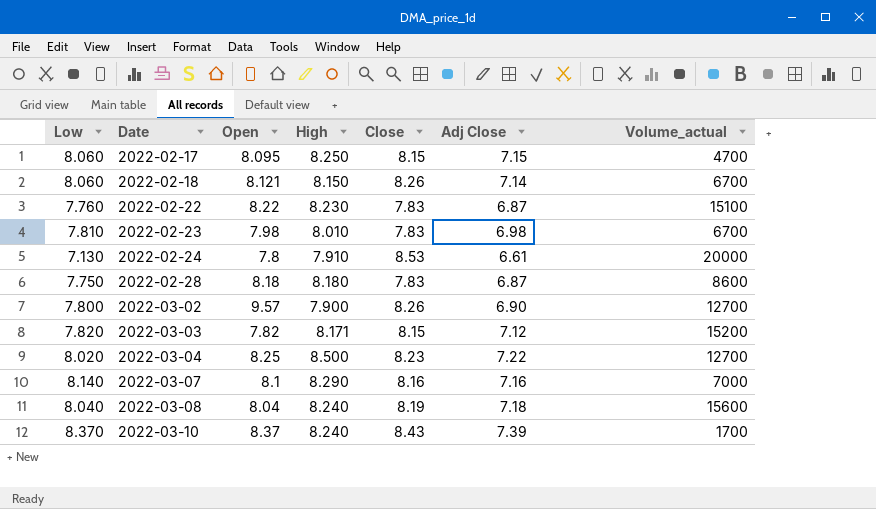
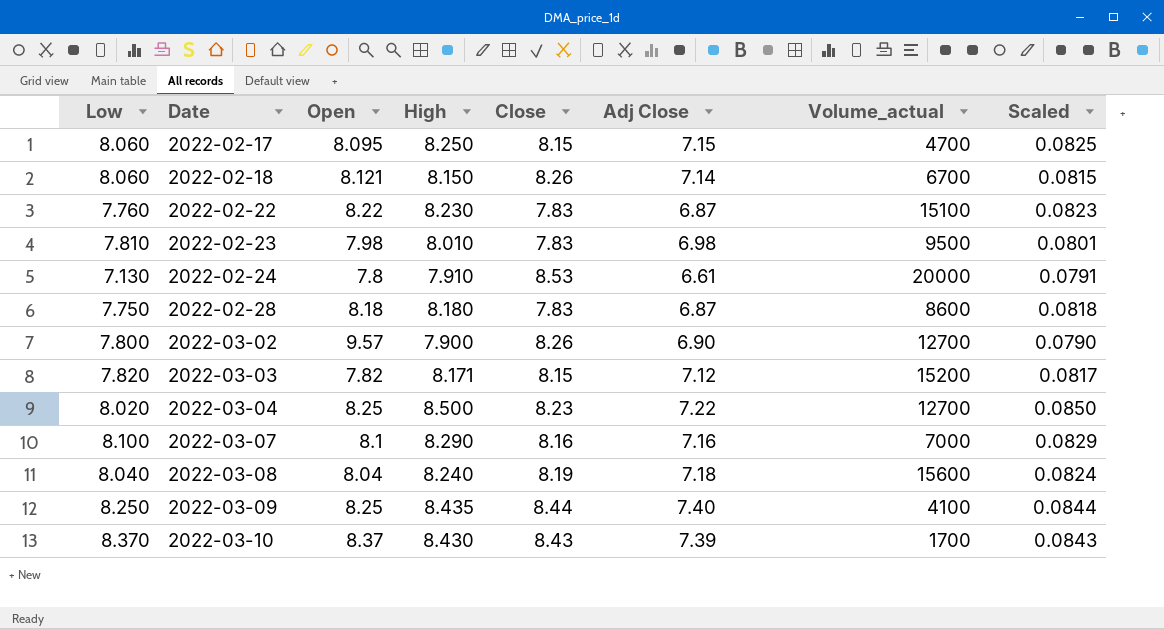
column Scaled | formula: none -> [High] * 0.01
2022-02-23 | Volume_actual: 6700 -> 9500
2022-03-07 | Low: 8.140 -> 8.100
row 2022-03-09: none -> 8.250 | 8.25 | 8.435 | 8.44 | 7.40 | 4100 | 0.0844
2022-03-10 | High: 8.240 -> 8.430

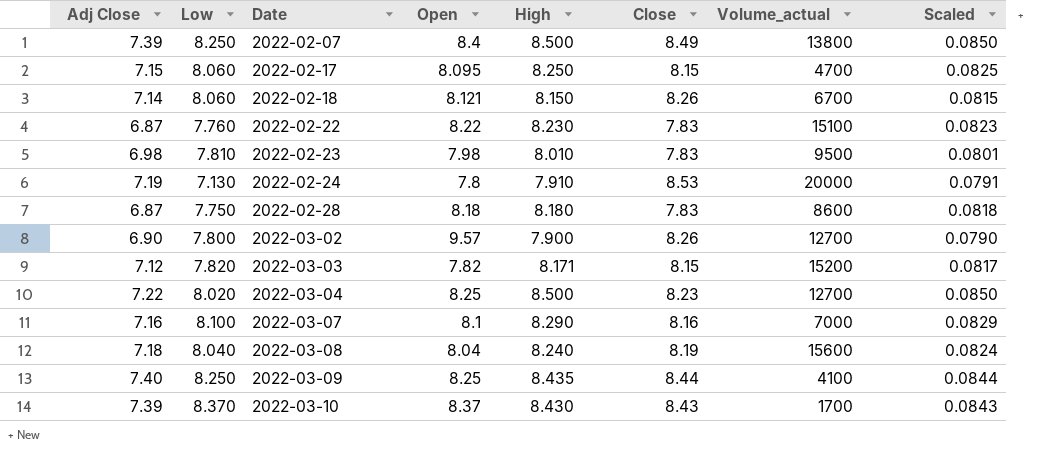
column Adj Close | position: 6 -> 1
row 2022-02-07: none -> 7.39 | 8.250 | 8.4 | 8.500 | 8.49 | 13800 | 0.0850
2022-02-24 | Adj Close: 6.61 -> 7.19

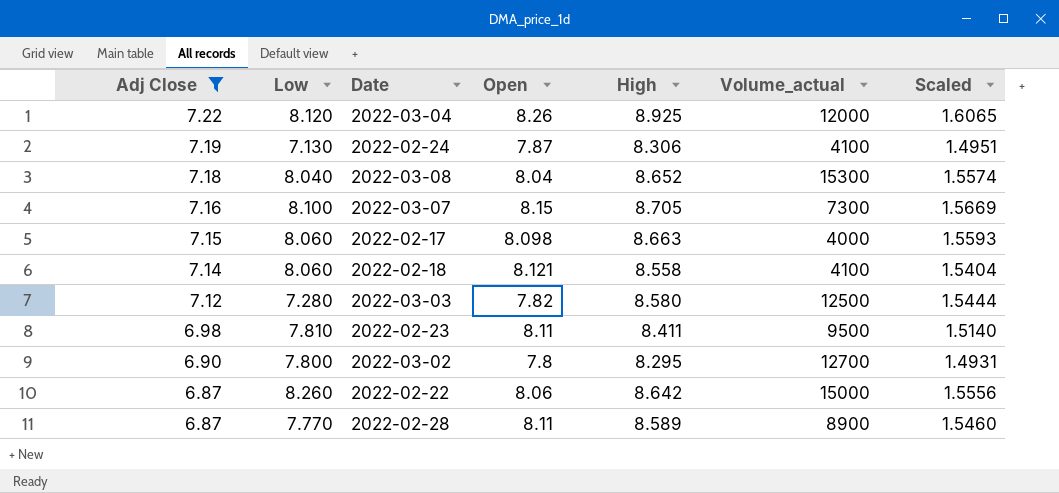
filter: none -> Adj Close <= 7.22
row order: Date ascending -> Adj Close descending
column Close | position: 6 -> none
column Scaled | formula: [High] * 0.01 -> [High] * 0.18
2022-03-04 | Low: 8.020 -> 8.120
2022-03-04 | Open: 8.25 -> 8.26
2022-03-04 | High: 8.500 -> 8.925
2022-03-04 | Volume_actual: 12700 -> 12000
2022-02-24 | Open: 7.8 -> 7.87
2022-02-24 | High: 7.910 -> 8.306
2022-02-24 | Volume_actual: 20000 -> 4100
2022-03-08 | High: 8.240 -> 8.652
2022-03-08 | Volume_actual: 15600 -> 15300
2022-03-07 | Open: 8.1 -> 8.15
2022-03-07 | High: 8.290 -> 8.705
2022-03-07 | Volume_actual: 7000 -> 7300
2022-02-17 | Open: 8.095 -> 8.098
2022-02-17 | High: 8.250 -> 8.663
2022-02-17 | Volume_actual: 4700 -> 4000
2022-02-18 | High: 8.150 -> 8.558
2022-02-18 | Volume_actual: 6700 -> 4100
2022-03-03 | Low: 7.820 -> 7.280
2022-03-03 | High: 8.171 -> 8.580
2022-03-03 | Volume_actual: 15200 -> 12500
2022-02-23 | Open: 7.98 -> 8.11
2022-02-23 | High: 8.010 -> 8.411
2022-03-02 | Open: 9.57 -> 7.8
2022-03-02 | High: 7.900 -> 8.295
2022-02-22 | Low: 7.760 -> 8.260
2022-02-22 | Open: 8.22 -> 8.06
2022-02-22 | High: 8.230 -> 8.642
2022-02-22 | Volume_actual: 15100 -> 15000
2022-02-28 | Low: 7.750 -> 7.770
2022-02-28 | Open: 8.18 -> 8.11
2022-02-28 | High: 8.180 -> 8.589
2022-02-28 | Volume_actual: 8600 -> 8900

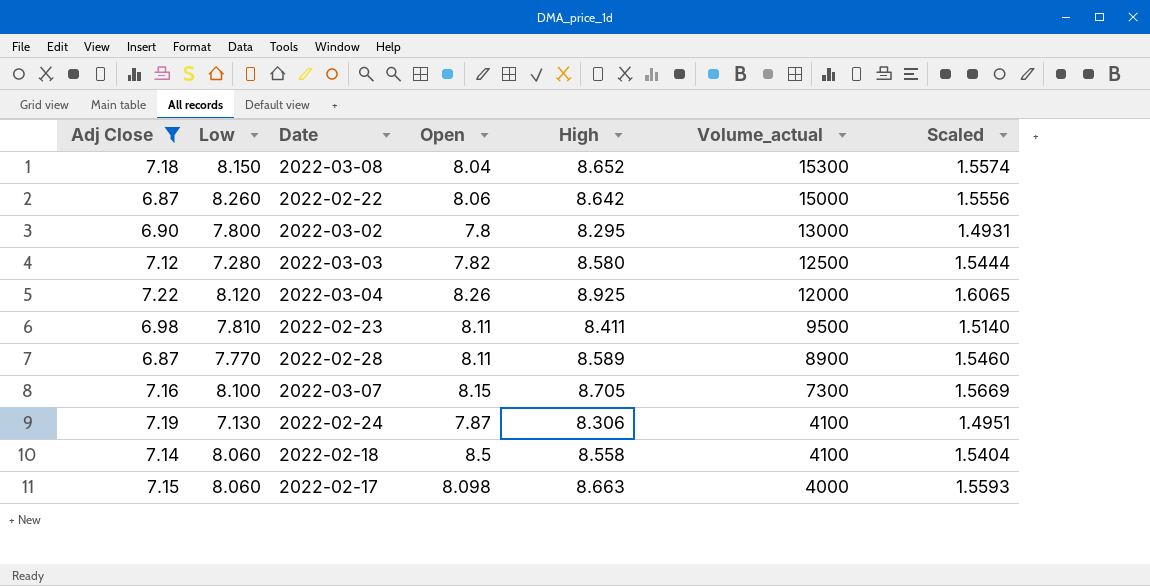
row order: Adj Close descending -> Volume_actual descending
2022-03-08 | Low: 8.040 -> 8.150
2022-03-02 | Volume_actual: 12700 -> 13000
2022-02-18 | Open: 8.121 -> 8.5

